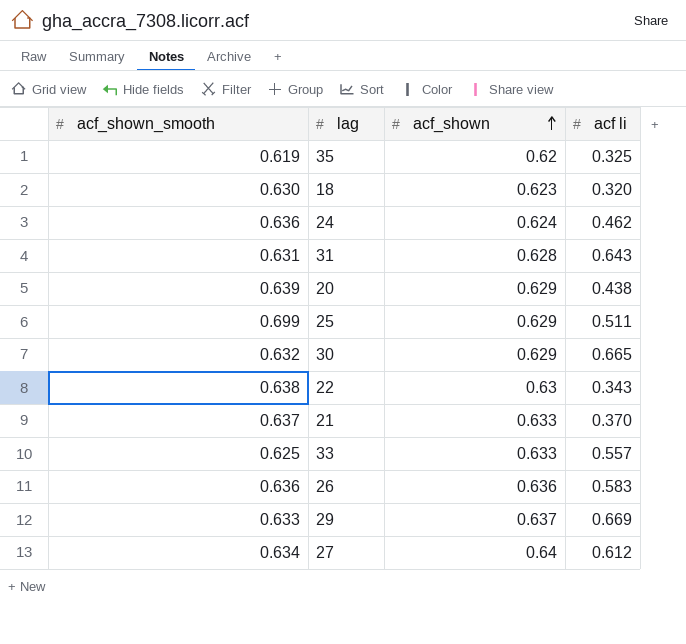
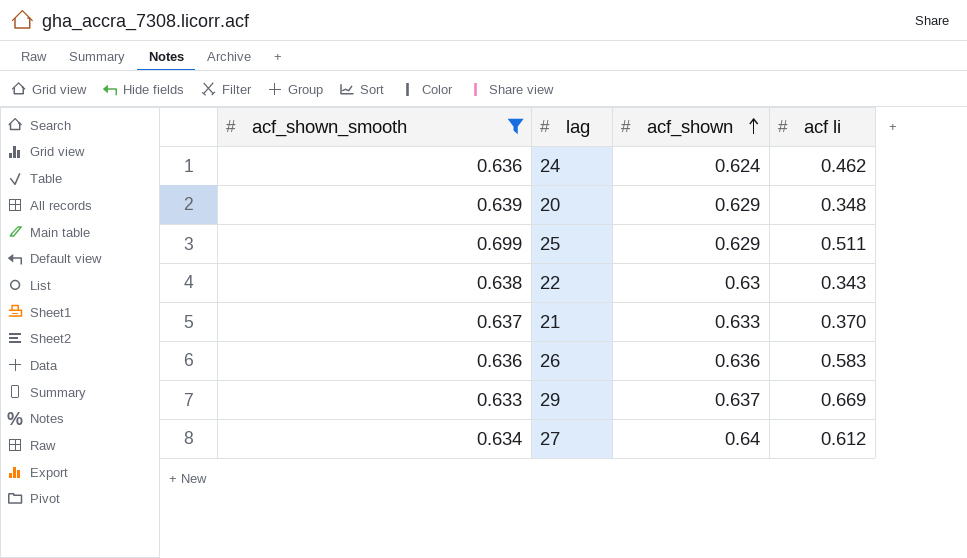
filter: none -> acf_shown_smooth >= 0.633
20 | acf li: 0.438 -> 0.348

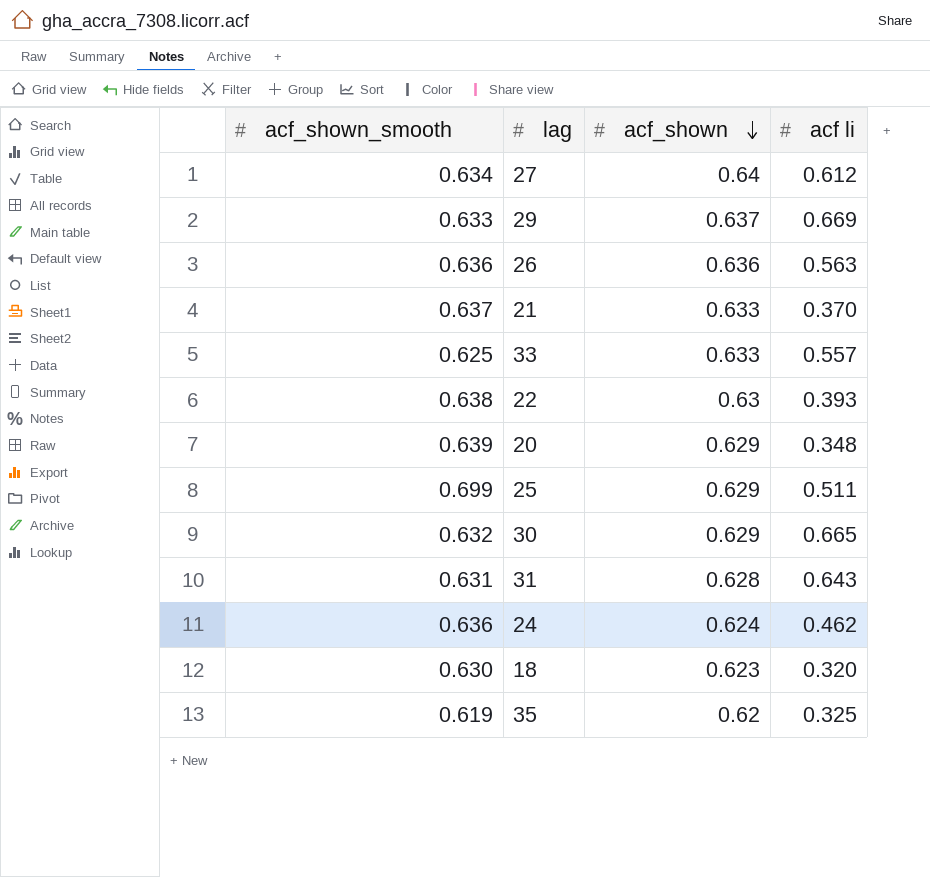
filter: acf_shown_smooth >= 0.633 -> none
row order: acf_shown ascending -> acf_shown descending
26 | acf li: 0.583 -> 0.563
22 | acf li: 0.343 -> 0.393

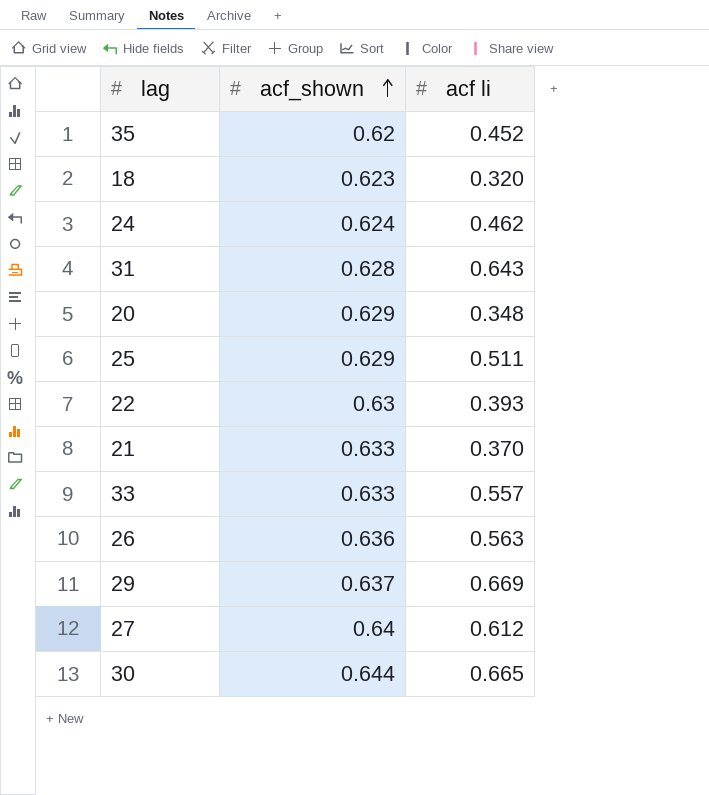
row order: acf_shown descending -> acf_shown ascending
column acf_shown_smooth | position: 1 -> none
35 | acf li: 0.325 -> 0.452
30 | acf_shown: 0.629 -> 0.644

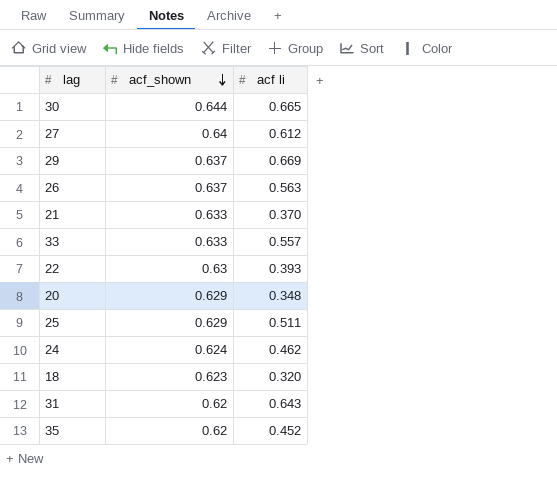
row order: acf_shown ascending -> acf_shown descending
26 | acf_shown: 0.636 -> 0.637
31 | acf_shown: 0.628 -> 0.62

